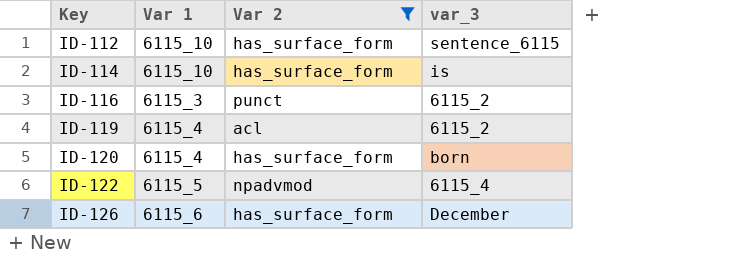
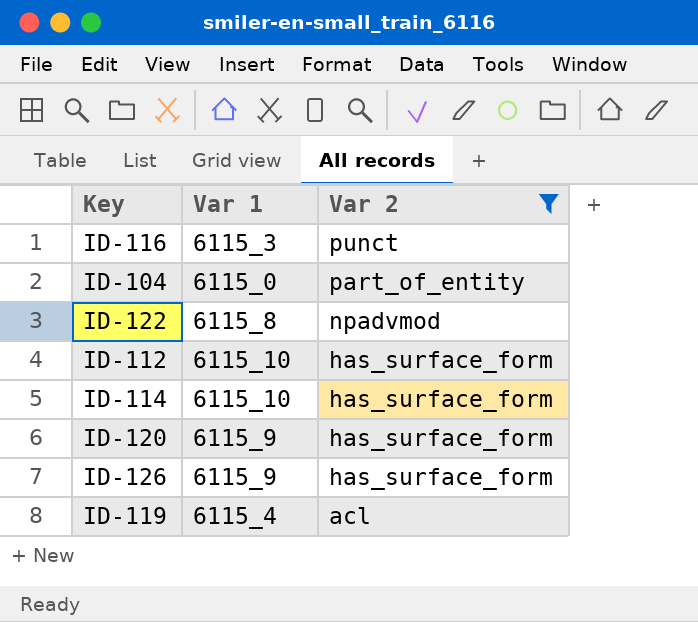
row order: Key ascending -> Var 2 descending
column var_3 | position: 4 -> none
row ID-104: none -> 6115_0 | part_of_entity
ID-122 | Var 1: 6115_5 -> 6115_8
ID-120 | Var 1: 6115_4 -> 6115_9
ID-126 | Var 1: 6115_6 -> 6115_9

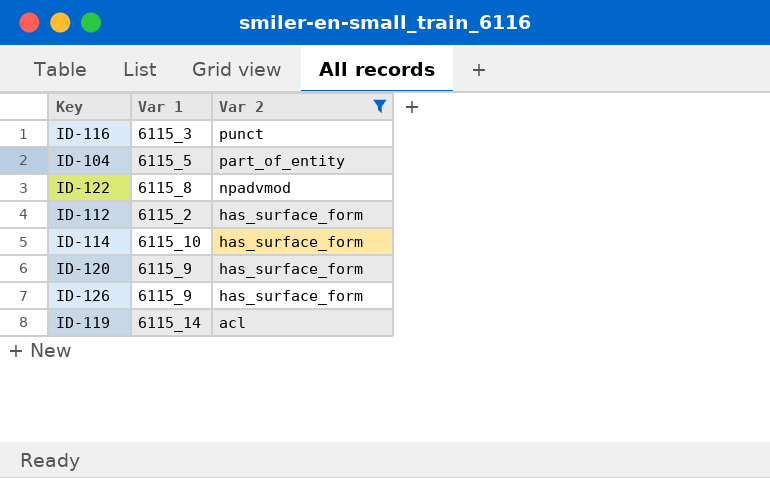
ID-104 | Var 1: 6115_0 -> 6115_5
ID-112 | Var 1: 6115_10 -> 6115_2
ID-119 | Var 1: 6115_4 -> 6115_14

